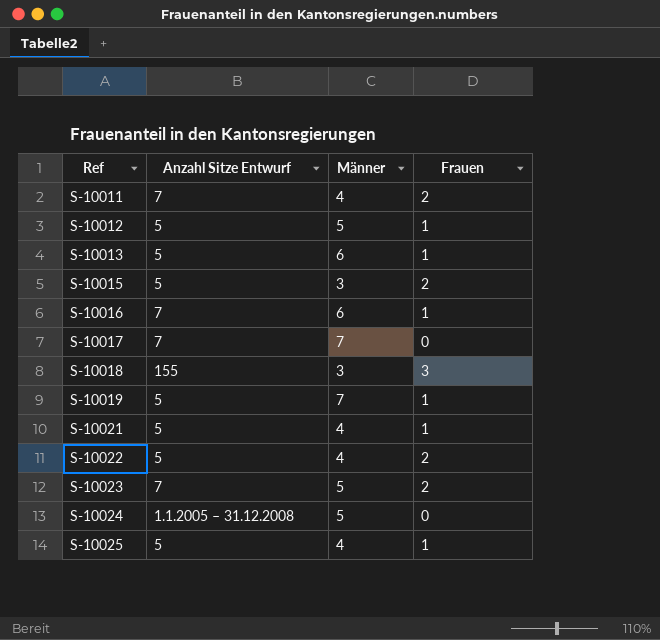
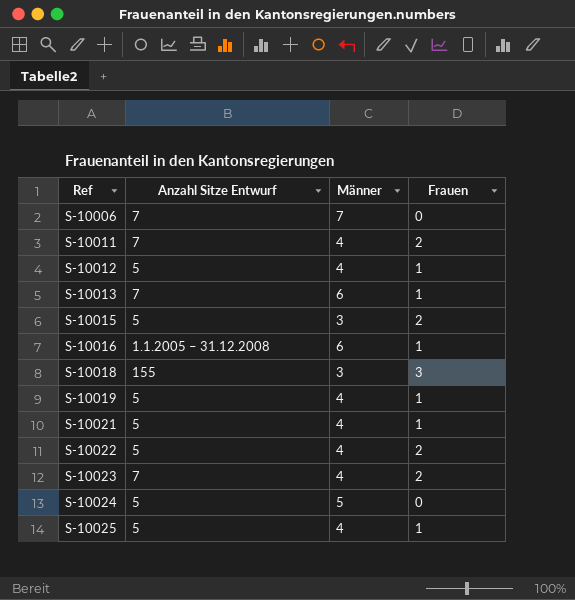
row S-10017: 7 | 7 | 0 -> none
row S-10006: none -> 7 | 7 | 0
S-10012 | Männer: 5 -> 4
S-10013 | Anzahl Sitze Entwurf: 5 -> 7
S-10016 | Anzahl Sitze Entwurf: 7 -> 1.1.2005 – 31.12.2008
S-10019 | Männer: 7 -> 4
S-10023 | Männer: 5 -> 4
S-10024 | Anzahl Sitze Entwurf: 1.1.2005 – 31.12.2008 -> 5

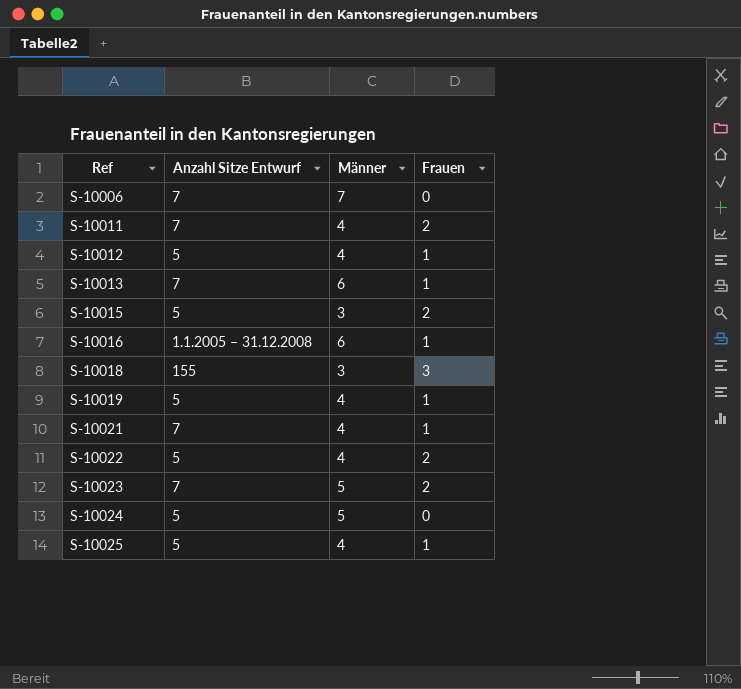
S-10021 | Anzahl Sitze Entwurf: 5 -> 7
S-10023 | Männer: 4 -> 5

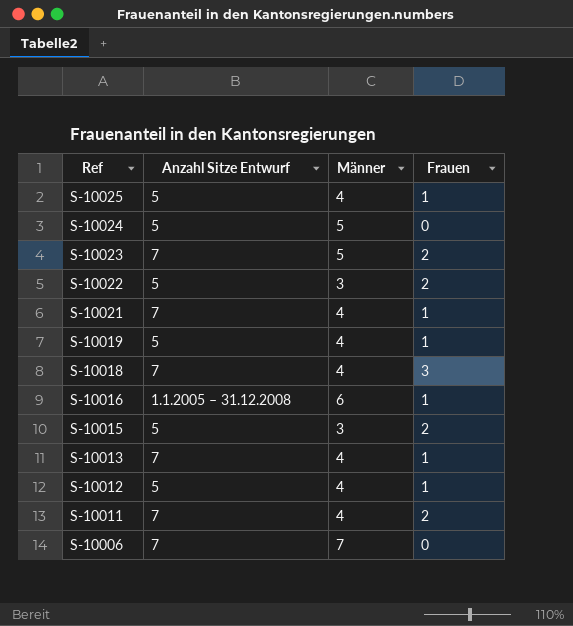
row order: Ref ascending -> Ref descending
S-10022 | Männer: 4 -> 3
S-10018 | Anzahl Sitze Entwurf: 155 -> 7
S-10018 | Männer: 3 -> 4
S-10013 | Männer: 6 -> 4

